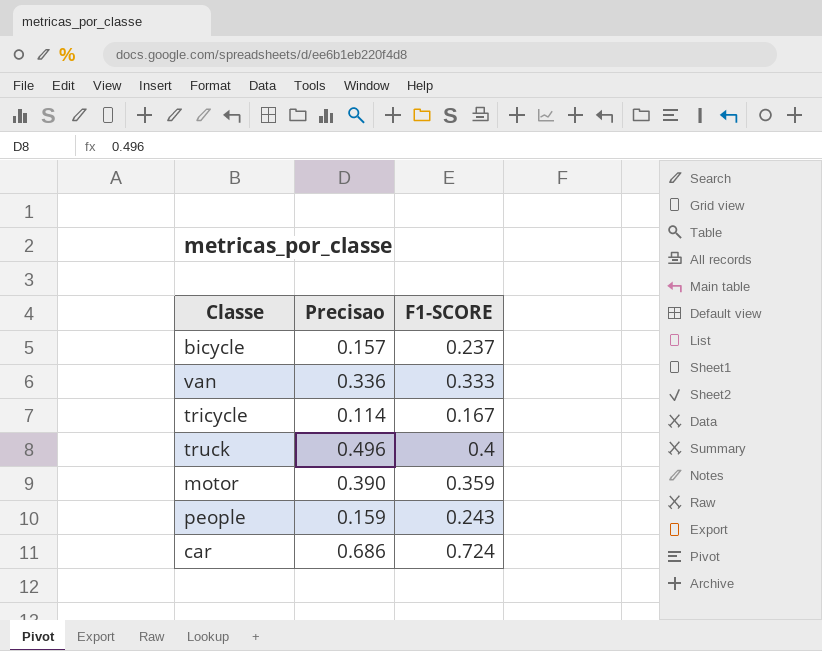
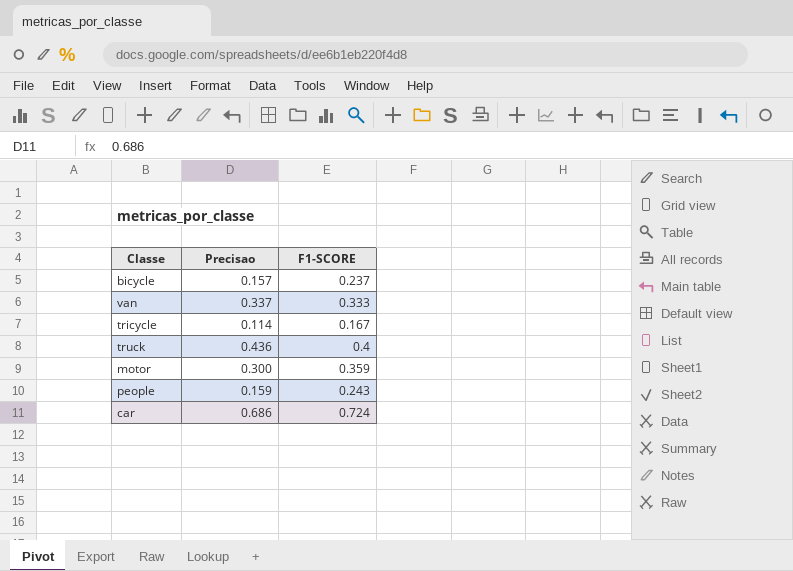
van | Precisao: 0.336 -> 0.337
truck | Precisao: 0.496 -> 0.436
motor | Precisao: 0.390 -> 0.300

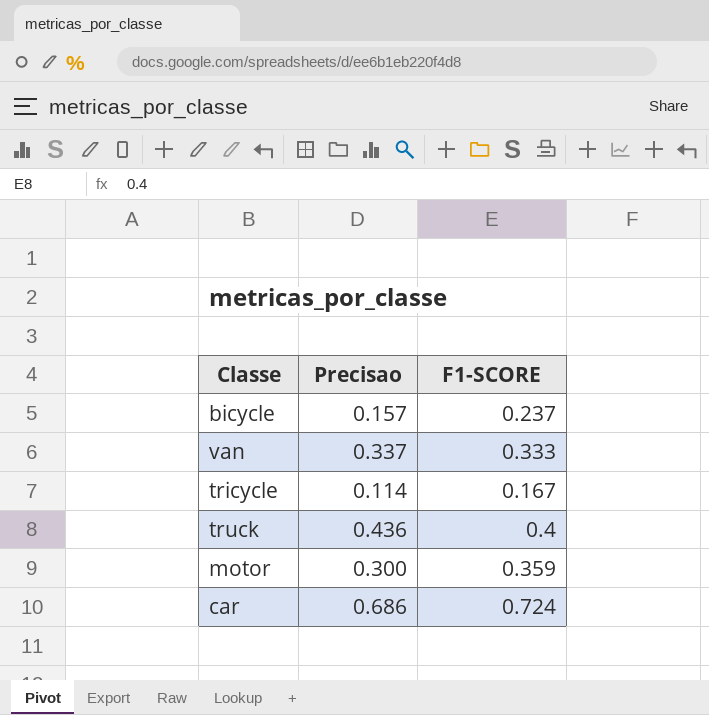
row people: 0.159 | 0.243 -> none

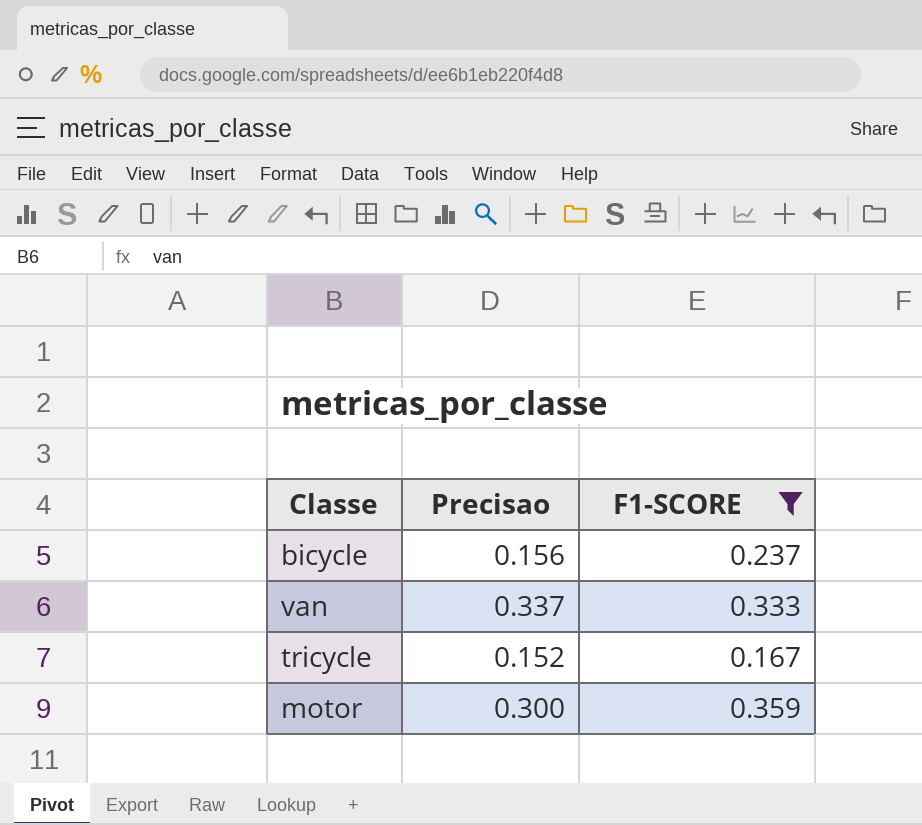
filter: none -> F1-SCORE <= 0.359
bicycle | Precisao: 0.157 -> 0.156
tricycle | Precisao: 0.114 -> 0.152

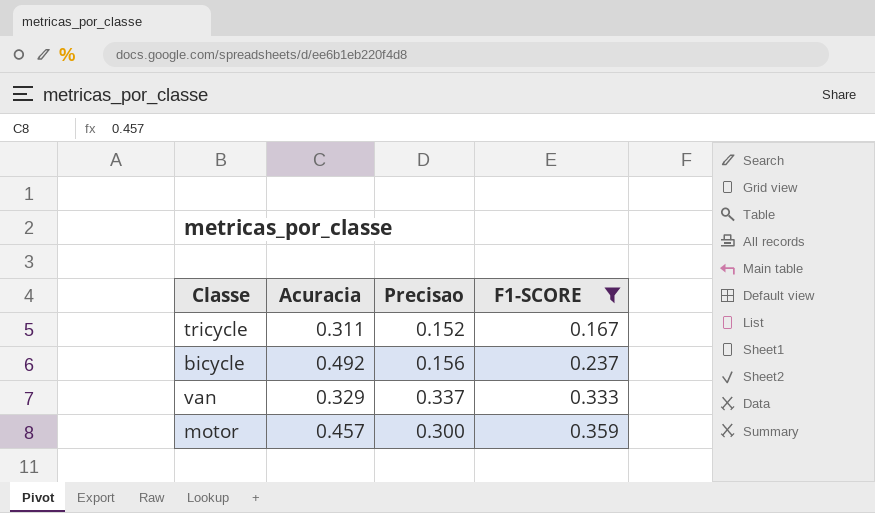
row order: none -> F1-SCORE ascending
column Acuracia | position: none -> 2

